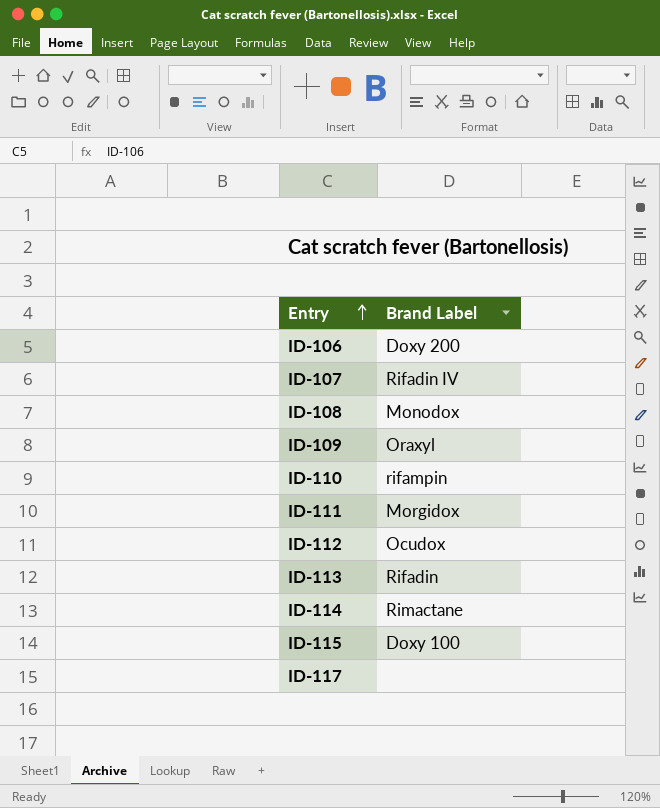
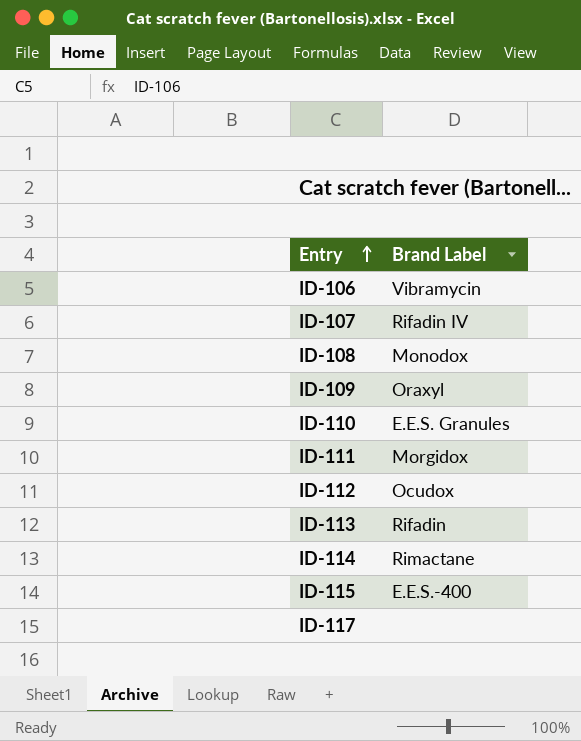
ID-106 | Brand Label: Doxy 200 -> Vibramycin
ID-110 | Brand Label: rifampin -> E.E.S. Granules
ID-115 | Brand Label: Doxy 100 -> E.E.S.-400

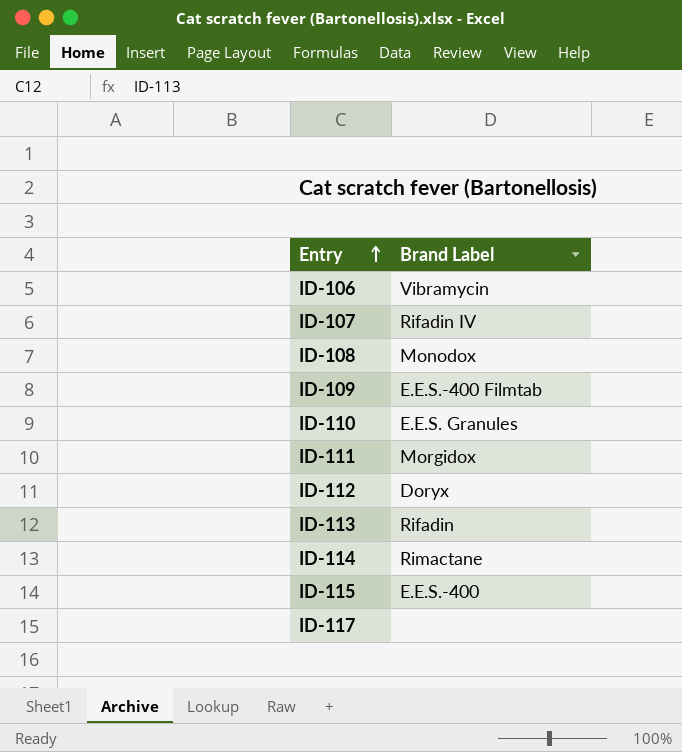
ID-109 | Brand Label: Oraxyl -> E.E.S.-400 Filmtab
ID-112 | Brand Label: Ocudox -> Doryx

